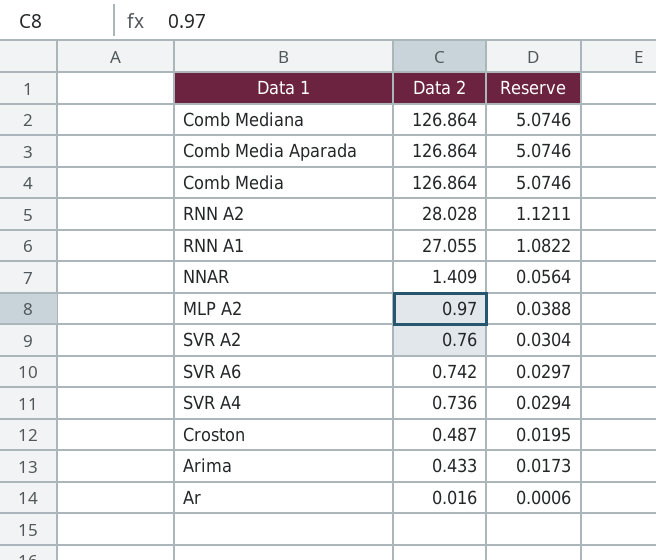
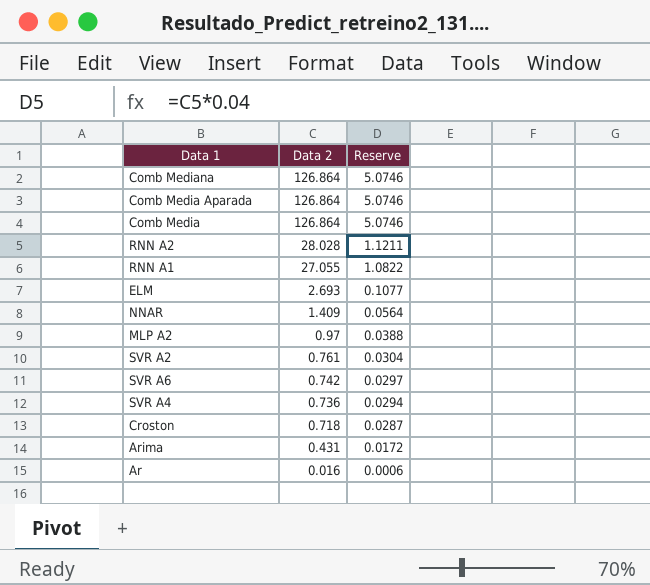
row ELM: none -> 2.693 | 0.1077
SVR A2 | Data 2: 0.76 -> 0.761
Croston | Data 2: 0.487 -> 0.718
Croston | Reserve: 0.0195 -> 0.0287
Arima | Data 2: 0.433 -> 0.431
Arima | Reserve: 0.0173 -> 0.0172

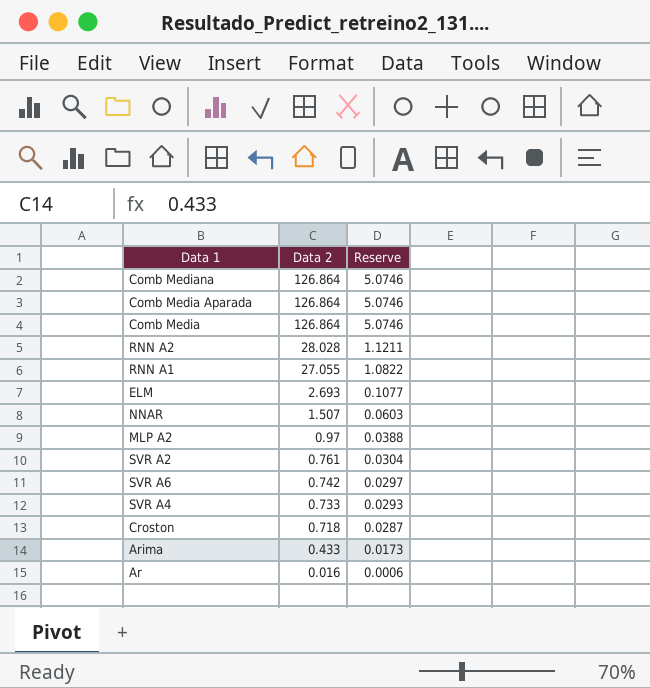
NNAR | Data 2: 1.409 -> 1.507
NNAR | Reserve: 0.0564 -> 0.0603
SVR A4 | Data 2: 0.736 -> 0.733
SVR A4 | Reserve: 0.0294 -> 0.0293
Arima | Data 2: 0.431 -> 0.433
Arima | Reserve: 0.0172 -> 0.0173

